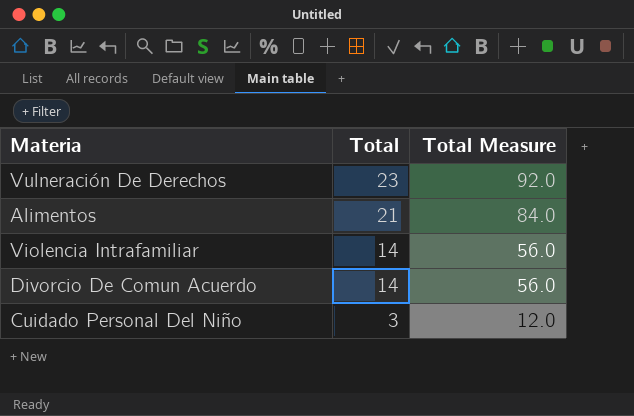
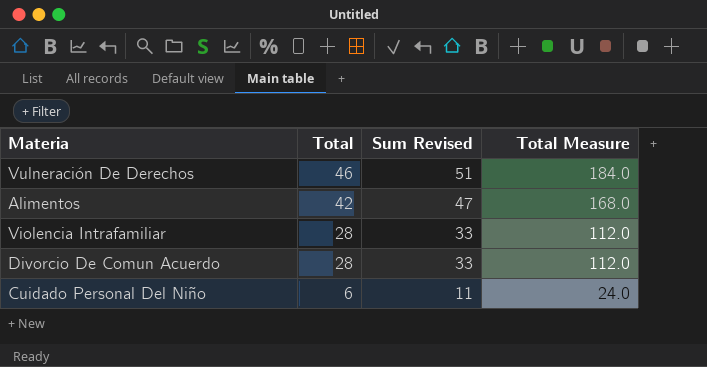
column Sum Revised | formula: none -> [Total] + 5
Vulneración De Derechos | Total: 23 -> 46
Vulneración De Derechos | Total Measure: 92.0 -> 184.0
Alimentos | Total: 21 -> 42
Alimentos | Total Measure: 84.0 -> 168.0
Violencia Intrafamiliar | Total: 14 -> 28
Violencia Intrafamiliar | Total Measure: 56.0 -> 112.0
Divorcio De Comun Acuerdo | Total: 14 -> 28
Divorcio De Comun Acuerdo | Total Measure: 56.0 -> 112.0
Cuidado Personal Del Niño | Total: 3 -> 6
Cuidado Personal Del Niño | Total Measure: 12.0 -> 24.0

